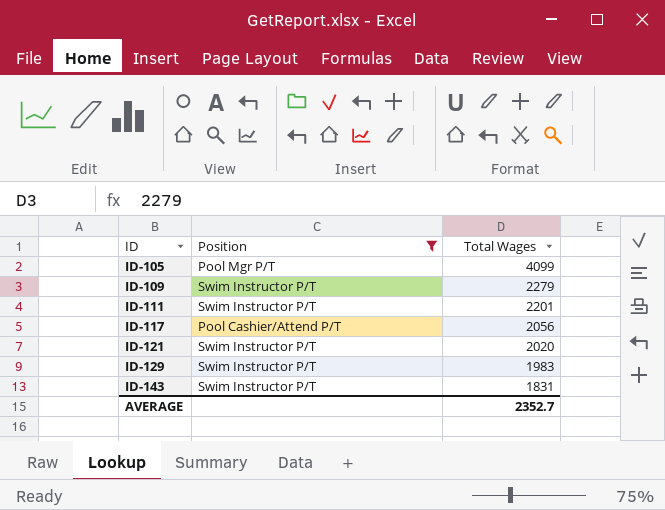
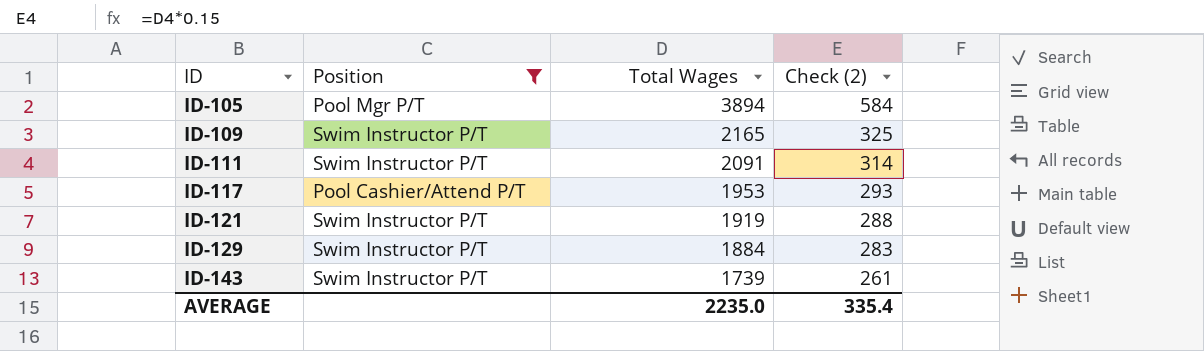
column Check (2) | formula: none -> [Total Wages] * 0.15
ID-105 | Total Wages: 4099 -> 3894
ID-109 | Total Wages: 2279 -> 2165
ID-111 | Total Wages: 2201 -> 2091
ID-117 | Total Wages: 2056 -> 1953
ID-121 | Total Wages: 2020 -> 1919
ID-129 | Total Wages: 1983 -> 1884
ID-143 | Total Wages: 1831 -> 1739
AVERAGE | Total Wages: 2352.7 -> 2235.0

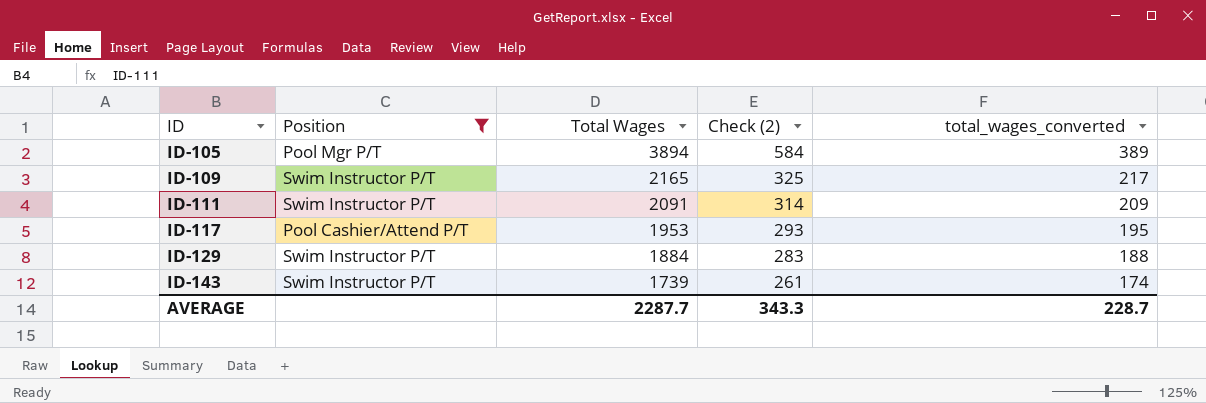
column total_wages_converted | formula: none -> [Total Wages] * 0.1
row ID-121: Swim Instructor P/T | 1919 | 288 -> none
AVERAGE | Total Wages: 2235.0 -> 2287.7
AVERAGE | Check (2): 335.4 -> 343.3

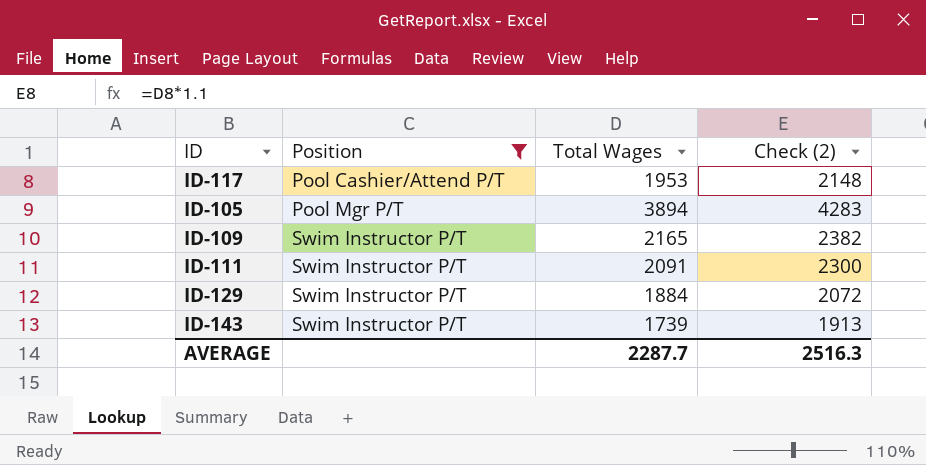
row order: ID ascending -> Position ascending
column total_wages_converted | formula: [Total Wages] * 0.1 -> none
column Check (2) | formula: [Total Wages] * 0.15 -> [Total Wages] * 1.1
AVERAGE | Check (2): 343.3 -> 2516.3

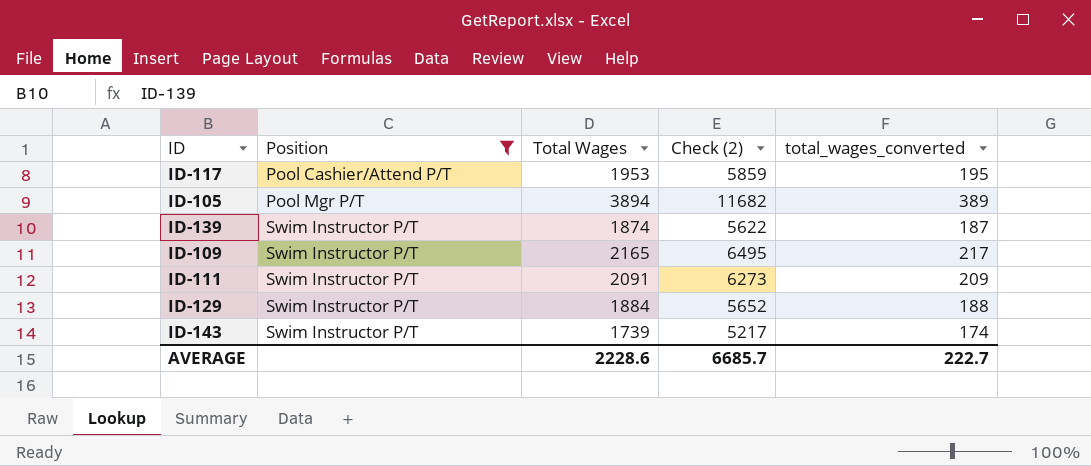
column Check (2) | formula: [Total Wages] * 1.1 -> [Total Wages] * 3
column total_wages_converted | formula: none -> [Total Wages] * 0.1
row ID-139: none -> Swim Instructor P/T | 1874 | 5622 | 187
AVERAGE | Total Wages: 2287.7 -> 2228.6
AVERAGE | Check (2): 2516.3 -> 6685.7

